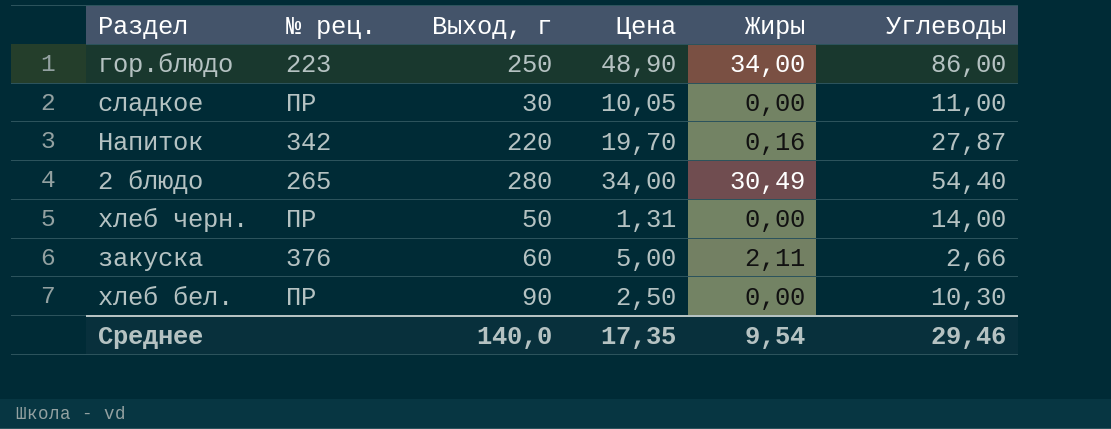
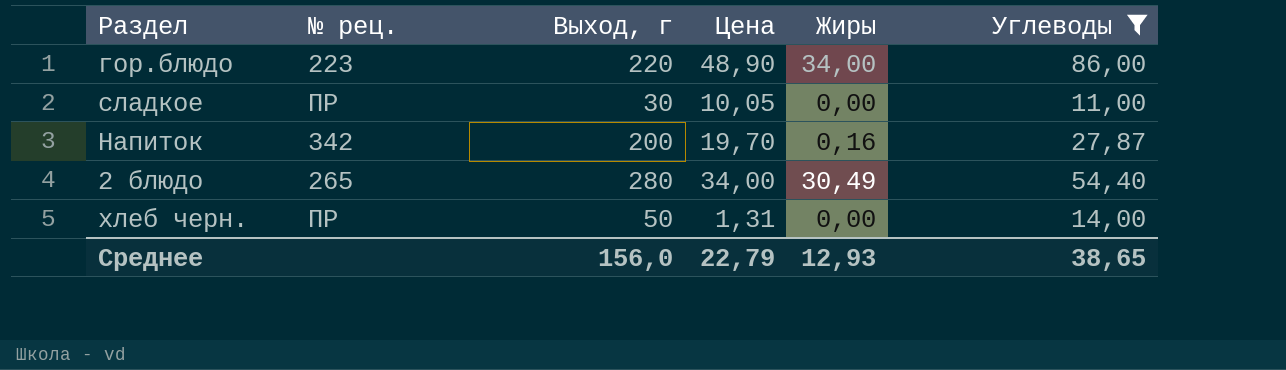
filter: none -> Углеводы >= 11,00
гор.блюдо | Выход, г: 250 -> 220
Напиток | Выход, г: 220 -> 200
Среднее | Выход, г: 140,0 -> 156,0
Среднее | Цена: 17,35 -> 22,79
Среднее | Жиры: 9,54 -> 12,93
Среднее | Углеводы: 29,46 -> 38,65

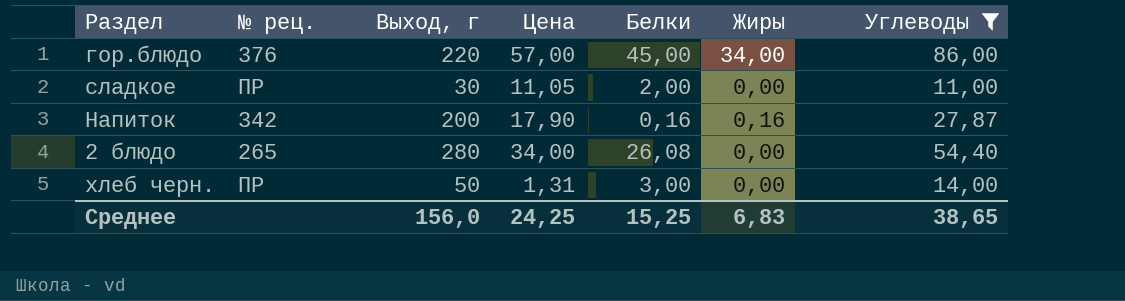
column Белки | position: none -> 5
гор.блюдо | № рец.: 223 -> 376
гор.блюдо | Цена: 48,90 -> 57,00
сладкое | Цена: 10,05 -> 11,05
Напиток | Цена: 19,70 -> 17,90
2 блюдо | Жиры: 30,49 -> 0,00
Среднее | Цена: 22,79 -> 24,25
Среднее | Жиры: 12,93 -> 6,83

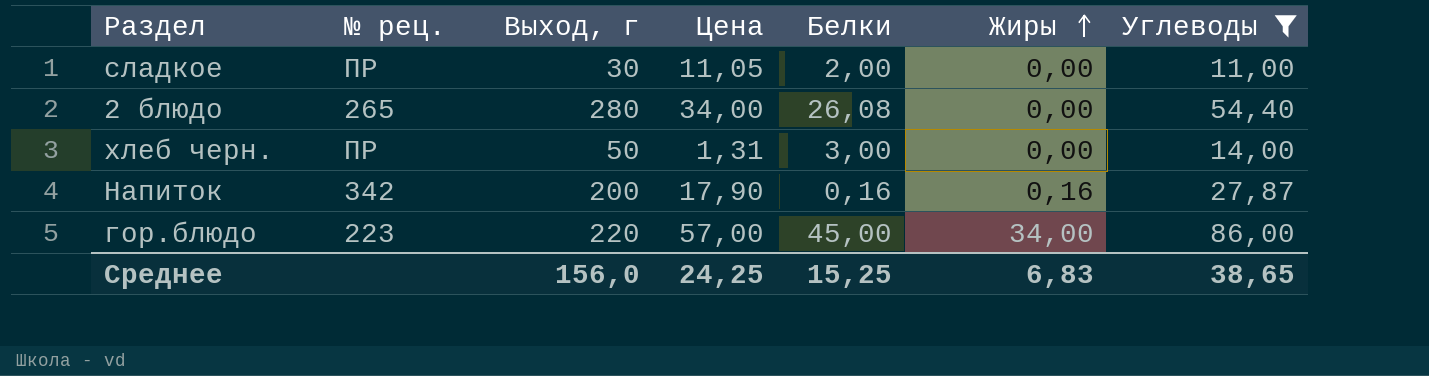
row order: none -> Жиры ascending
гор.блюдо | № рец.: 376 -> 223

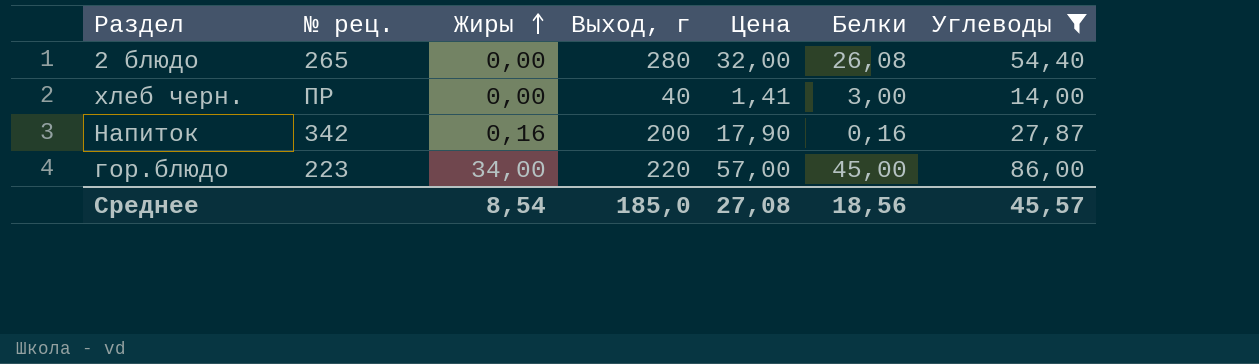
column Жиры | position: 6 -> 3
row сладкое: ПР | 30 | 11,05 | 2,00 | 0,00 | 11,00 -> none
2 блюдо | Цена: 34,00 -> 32,00
хлеб черн. | Выход, г: 50 -> 40
хлеб черн. | Цена: 1,31 -> 1,41
Среднее | Жиры: 6,83 -> 8,54
Среднее | Выход, г: 156,0 -> 185,0
Среднее | Цена: 24,25 -> 27,08
Среднее | Белки: 15,25 -> 18,56
Среднее | Углеводы: 38,65 -> 45,57

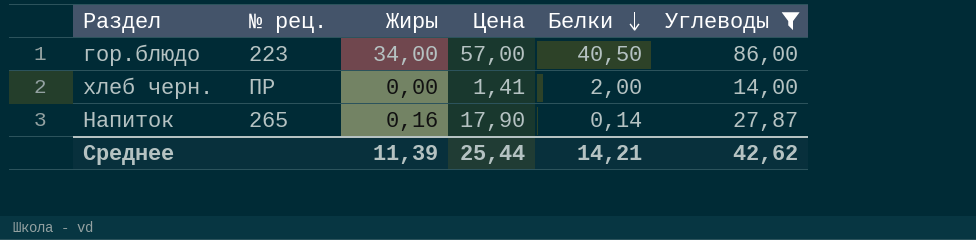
row order: Жиры ascending -> Белки descending
column Выход, г | position: 4 -> none
row 2 блюдо: 265 | 0,00 | 280 | 32,00 | 26,08 | 54,40 -> none
гор.блюдо | Белки: 45,00 -> 40,50
хлеб черн. | Белки: 3,00 -> 2,00
Напиток | № рец.: 342 -> 265
Напиток | Белки: 0,16 -> 0,14
Среднее | Жиры: 8,54 -> 11,39
Среднее | Цена: 27,08 -> 25,44
Среднее | Белки: 18,56 -> 14,21
Среднее | Углеводы: 45,57 -> 42,62

